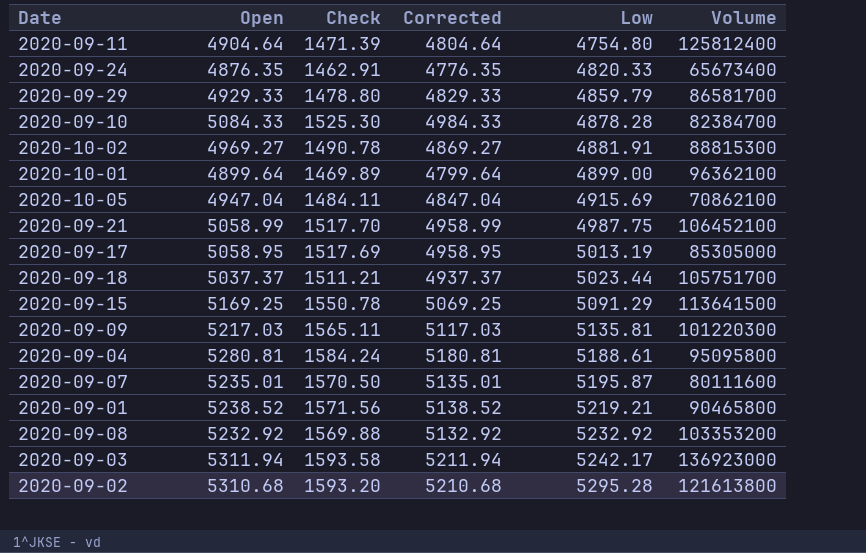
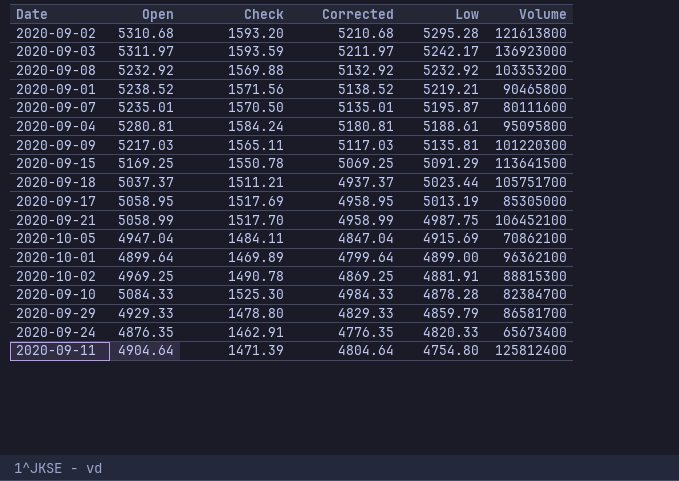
row order: Low ascending -> Low descending
2020-09-03 | Open: 5311.94 -> 5311.97
2020-09-03 | Check: 1593.58 -> 1593.59
2020-09-03 | Corrected: 5211.94 -> 5211.97
2020-10-02 | Open: 4969.27 -> 4969.25
2020-10-02 | Corrected: 4869.27 -> 4869.25

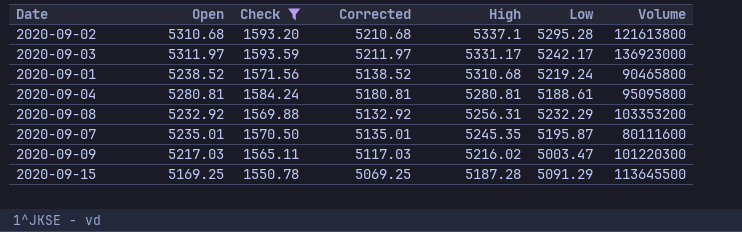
filter: none -> Check >= 1550.78
row order: Low descending -> High descending
column High | position: none -> 5
2020-09-01 | Low: 5219.21 -> 5219.24
2020-09-08 | Low: 5232.92 -> 5232.29
2020-09-09 | Low: 5135.81 -> 5003.47
2020-09-15 | Volume: 113641500 -> 113645500

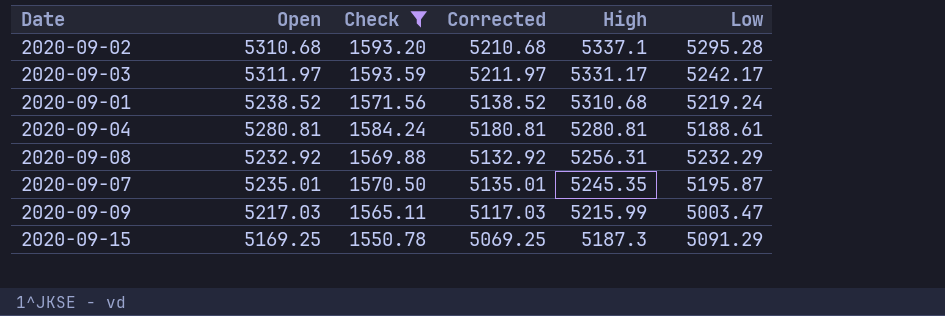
column Volume | position: 7 -> none
2020-09-09 | High: 5216.02 -> 5215.99
2020-09-15 | High: 5187.28 -> 5187.3

